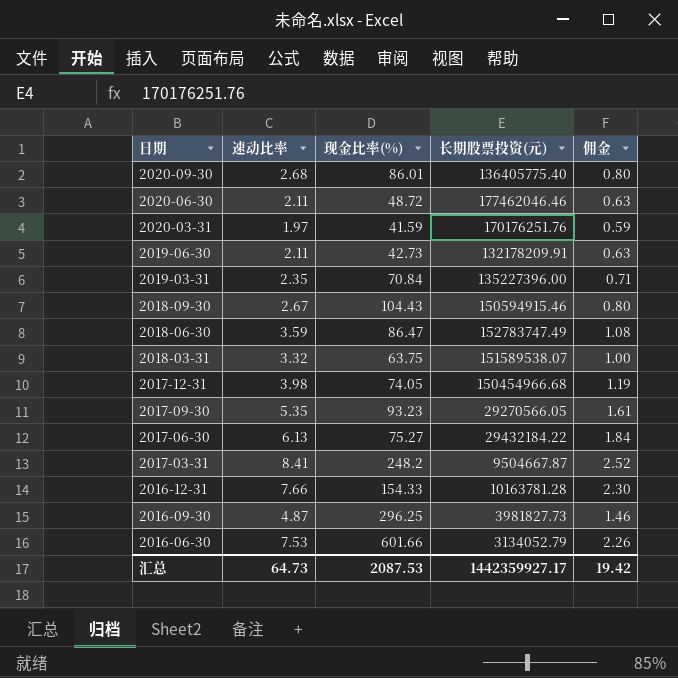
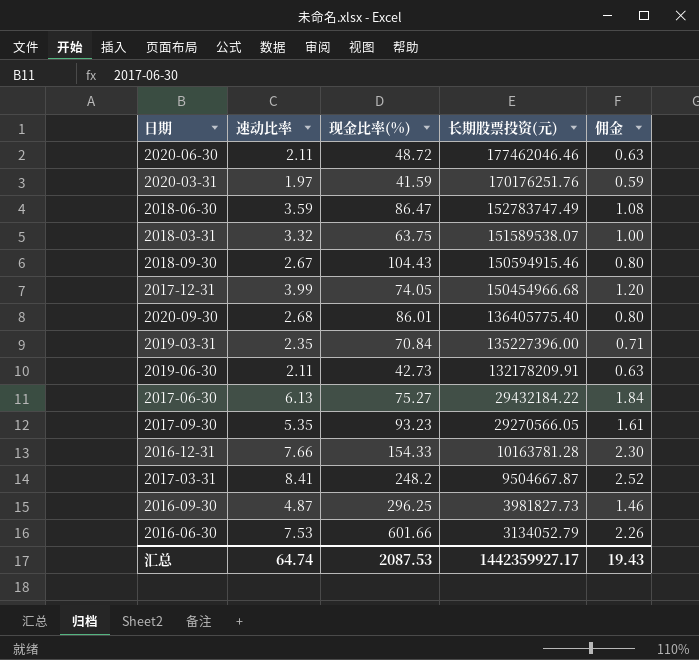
row order: 日期 descending -> 长期股票投资(元) descending
2017-12-31 | 速动比率: 3.98 -> 3.99
2017-12-31 | 佣金: 1.19 -> 1.20
汇总 | 速动比率: 64.73 -> 64.74
汇总 | 佣金: 19.42 -> 19.43

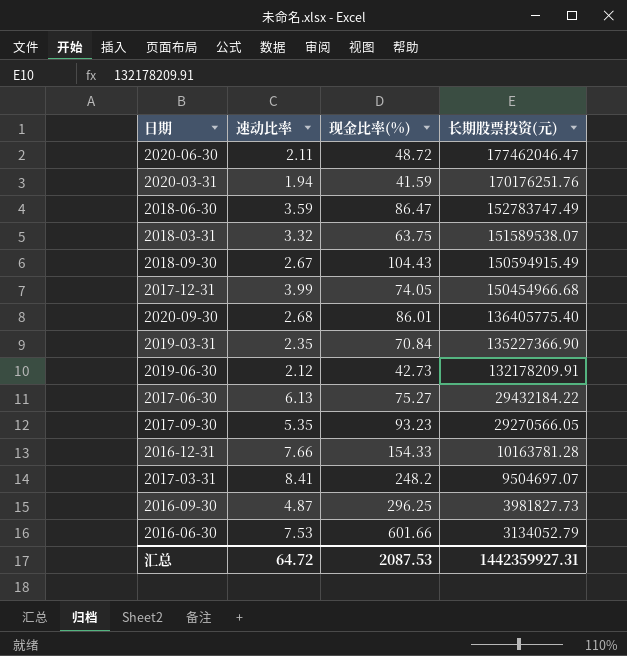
column 佣金 | formula: [速动比率] * 0.3 -> none
2020-06-30 | 长期股票投资(元): 177462046.46 -> 177462046.47
2020-03-31 | 速动比率: 1.97 -> 1.94
2018-09-30 | 长期股票投资(元): 150594915.46 -> 150594915.49
2019-03-31 | 长期股票投资(元): 135227396.00 -> 135227366.90
2019-06-30 | 速动比率: 2.11 -> 2.12
2017-03-31 | 长期股票投资(元): 9504667.87 -> 9504697.07
汇总 | 速动比率: 64.74 -> 64.72
汇总 | 长期股票投资(元): 1442359927.17 -> 1442359927.31

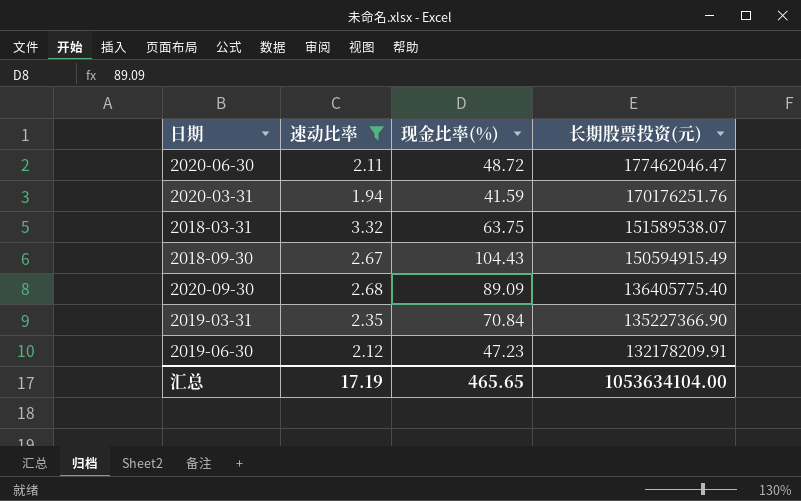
filter: none -> 速动比率 <= 3.32
2020-09-30 | 现金比率(%): 86.01 -> 89.09
2019-06-30 | 现金比率(%): 42.73 -> 47.23
汇总 | 速动比率: 64.72 -> 17.19
汇总 | 现金比率(%): 2087.53 -> 465.65
汇总 | 长期股票投资(元): 1442359927.31 -> 1053634104.00

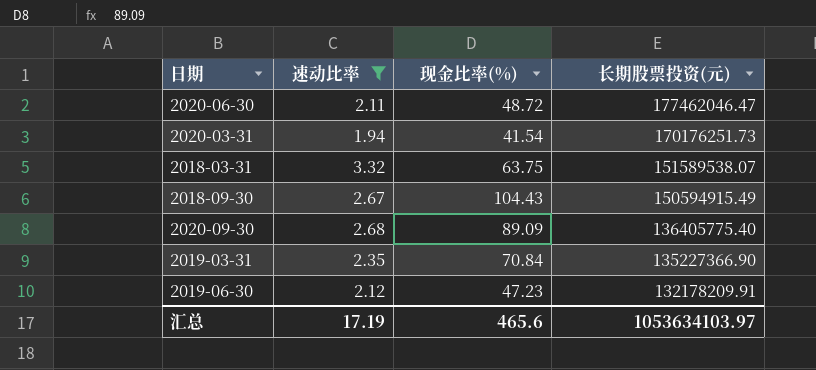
2020-03-31 | 现金比率(%): 41.59 -> 41.54
2020-03-31 | 长期股票投资(元): 170176251.76 -> 170176251.73
汇总 | 现金比率(%): 465.65 -> 465.6
汇总 | 长期股票投资(元): 1053634104.00 -> 1053634103.97

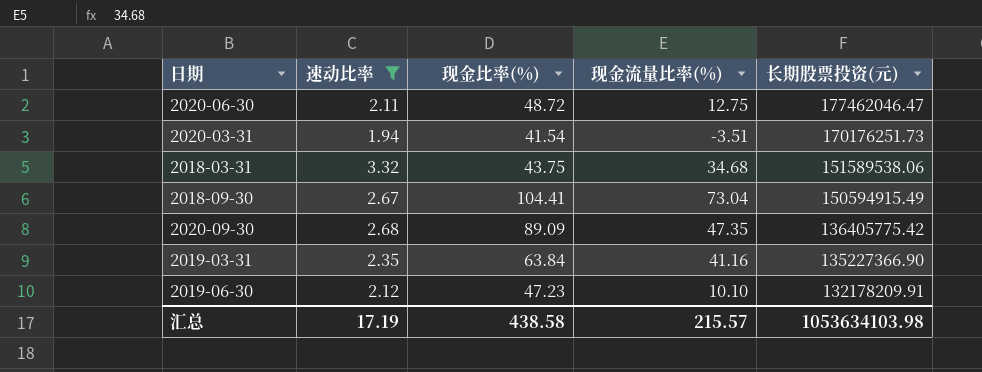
column 现金流量比率(%) | position: none -> 4
2018-03-31 | 现金比率(%): 63.75 -> 43.75
2018-03-31 | 长期股票投资(元): 151589538.07 -> 151589538.06
2018-09-30 | 现金比率(%): 104.43 -> 104.41
2020-09-30 | 长期股票投资(元): 136405775.40 -> 136405775.42
2019-03-31 | 现金比率(%): 70.84 -> 63.84
汇总 | 现金比率(%): 465.6 -> 438.58
汇总 | 长期股票投资(元): 1053634103.97 -> 1053634103.98

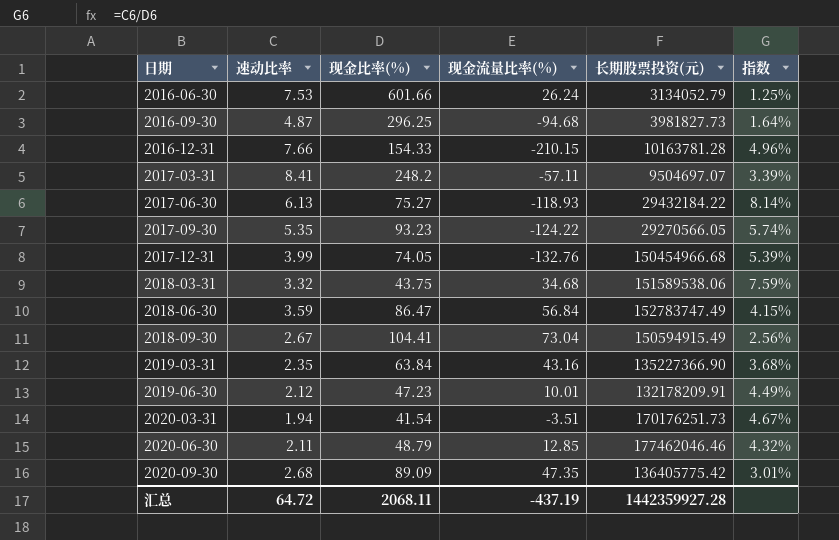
filter: 速动比率 <= 3.32 -> none
row order: 长期股票投资(元) descending -> 日期 ascending
column 指数 | formula: none -> [速动比率] / [现金比率(%)]
2019-03-31 | 现金流量比率(%): 41.16 -> 43.16
2019-06-30 | 现金流量比率(%): 10.10 -> 10.01
2020-06-30 | 现金比率(%): 48.72 -> 48.79
2020-06-30 | 现金流量比率(%): 12.75 -> 12.85
2020-06-30 | 长期股票投资(元): 177462046.47 -> 177462046.46
汇总 | 速动比率: 17.19 -> 64.72
汇总 | 现金比率(%): 438.58 -> 2068.11
汇总 | 现金流量比率(%): 215.57 -> -437.19
汇总 | 长期股票投资(元): 1053634103.98 -> 1442359927.28

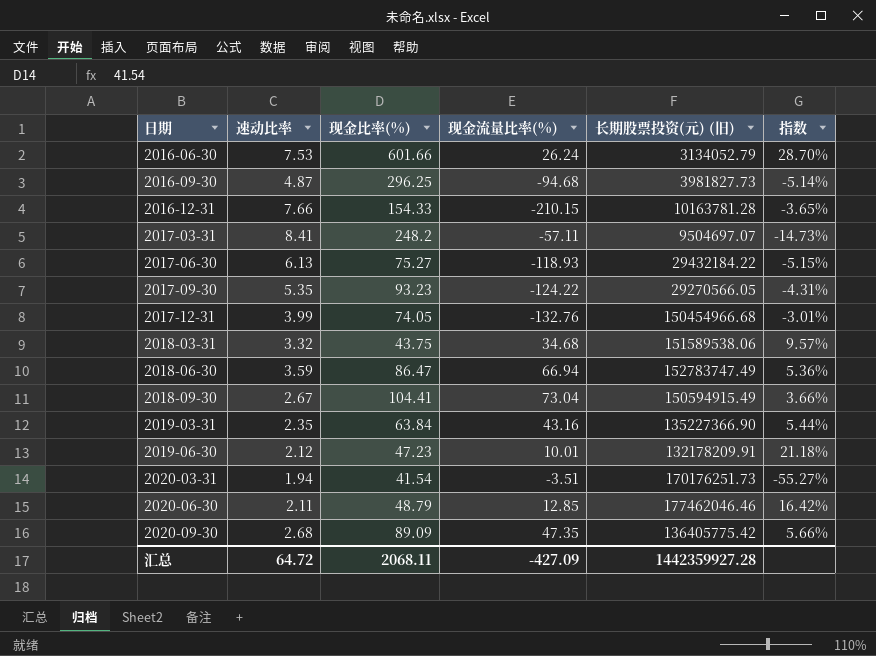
column name: 长期股票投资(元) -> 长期股票投资(元) (旧)
column 指数 | formula: [速动比率] / [现金比率(%)] -> [速动比率] / [现金流量比率(%)]
2018-06-30 | 现金流量比率(%): 56.84 -> 66.94
汇总 | 现金流量比率(%): -437.19 -> -427.09

